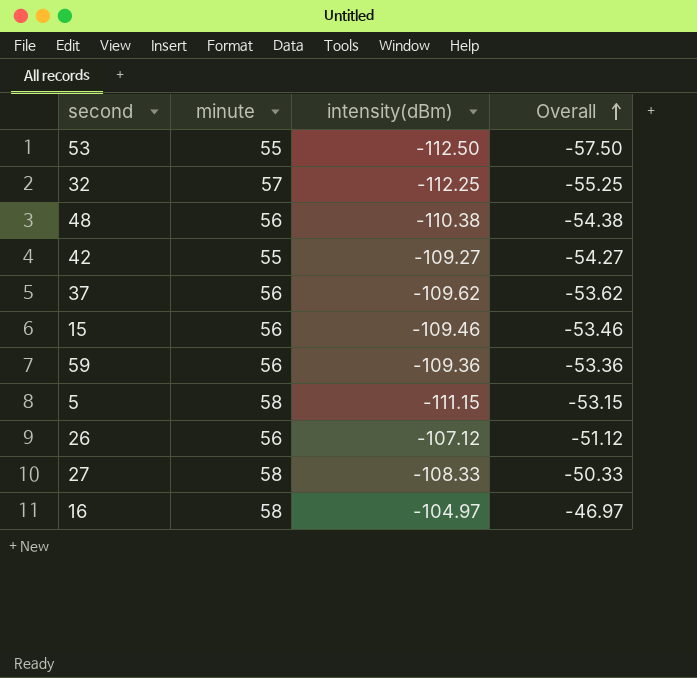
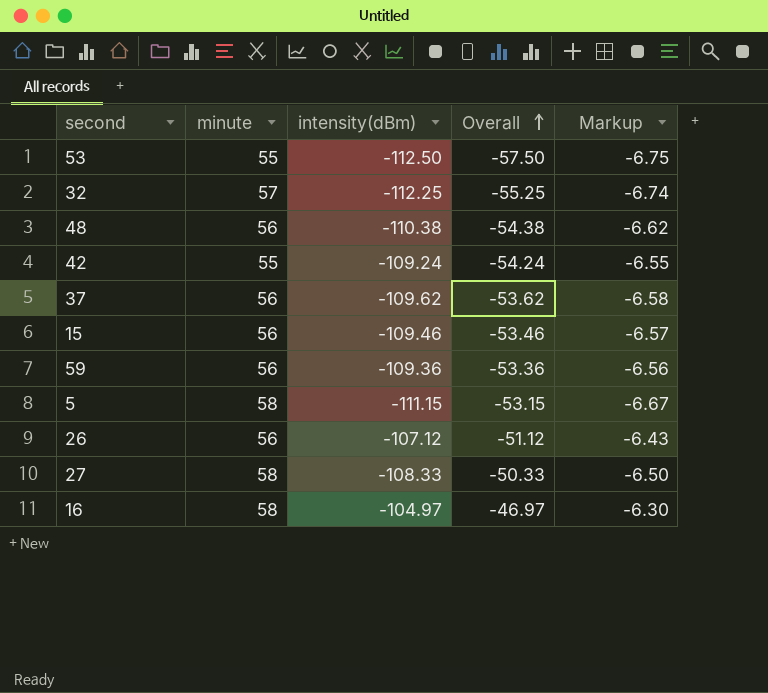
column Markup | formula: none -> [intensity(dBm)] * 0.06
42 | intensity(dBm): -109.27 -> -109.24
42 | Overall: -54.27 -> -54.24

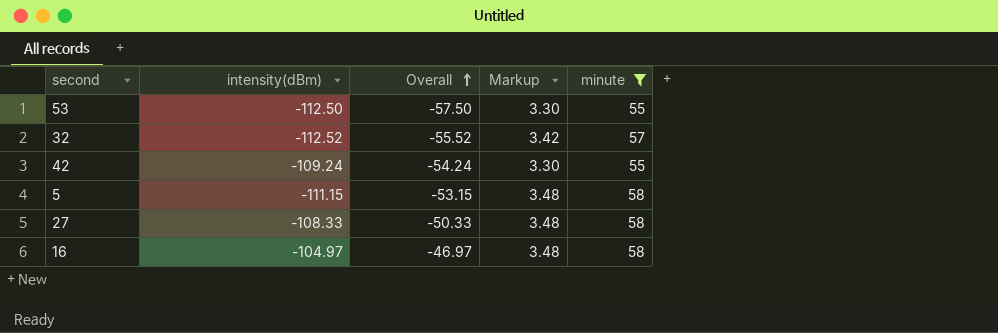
filter: none -> minute != 56
column Markup | formula: [intensity(dBm)] * 0.06 -> [minute] * 0.06
column minute | position: 2 -> 5
32 | intensity(dBm): -112.25 -> -112.52
32 | Overall: -55.25 -> -55.52

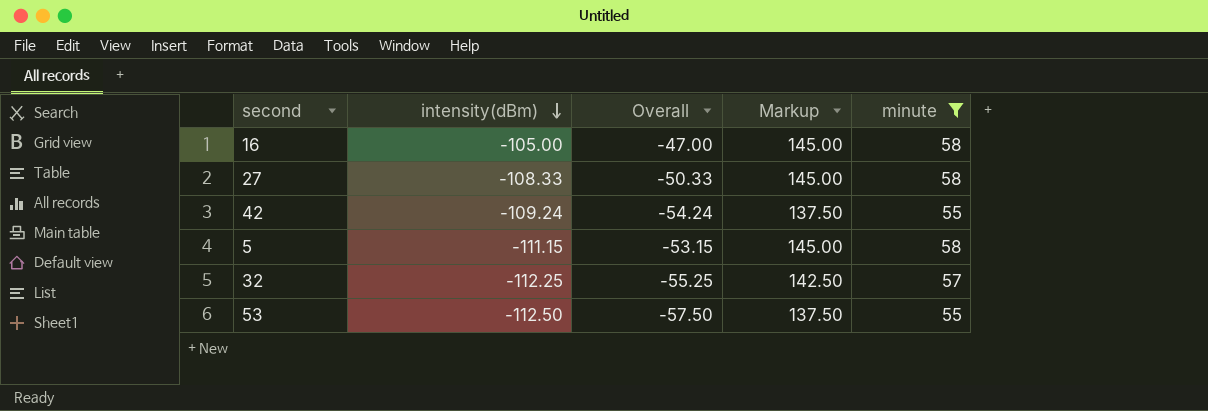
row order: Overall ascending -> intensity(dBm) descending
column Markup | formula: [minute] * 0.06 -> [minute] * 2.5
16 | intensity(dBm): -104.97 -> -105.00
16 | Overall: -46.97 -> -47.00
32 | intensity(dBm): -112.52 -> -112.25
32 | Overall: -55.52 -> -55.25

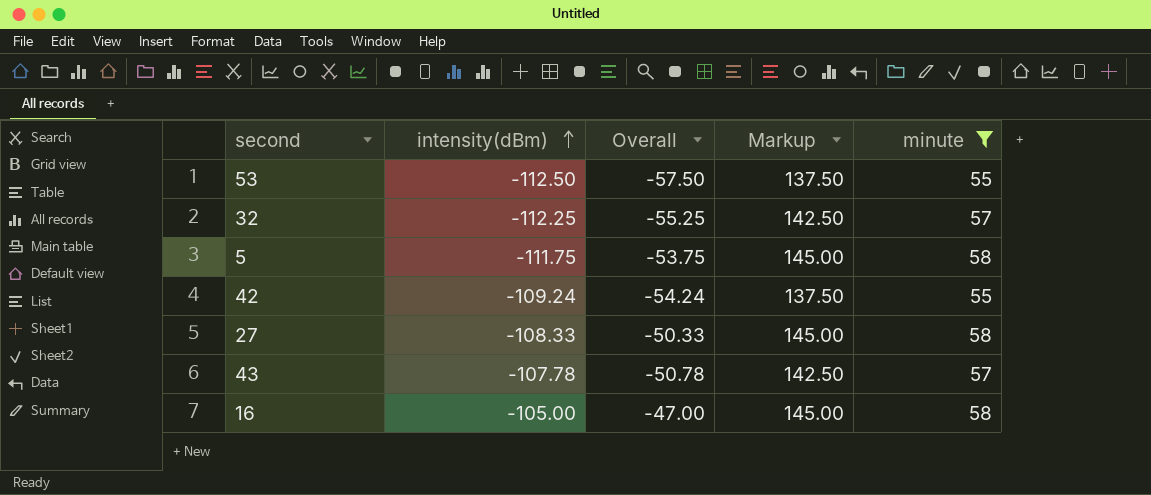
row order: intensity(dBm) descending -> intensity(dBm) ascending
5 | intensity(dBm): -111.15 -> -111.75
5 | Overall: -53.15 -> -53.75
row 43: none -> -107.78 | -50.78 | 142.50 | 57

